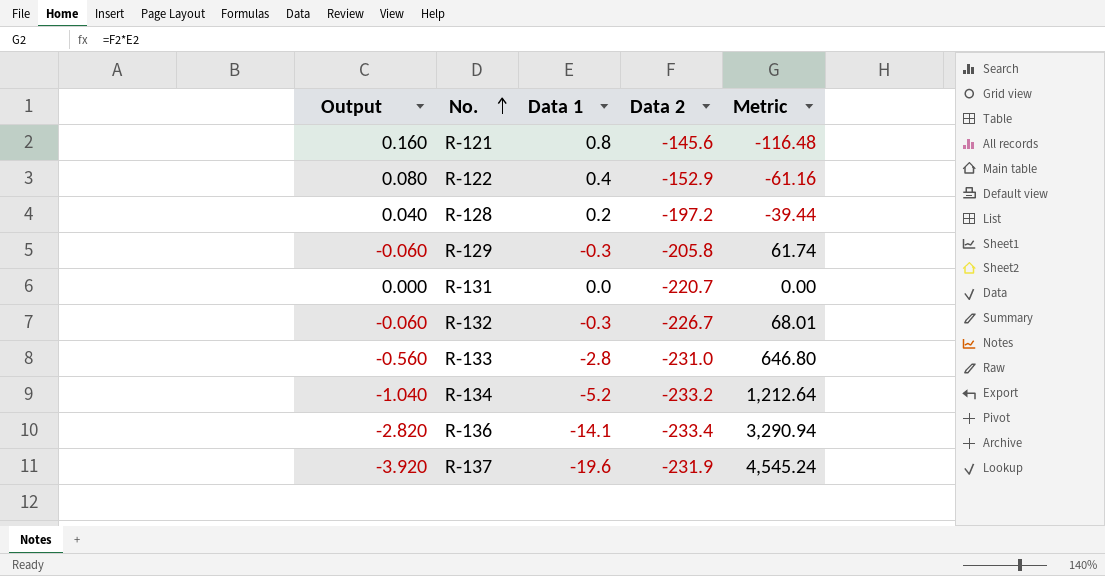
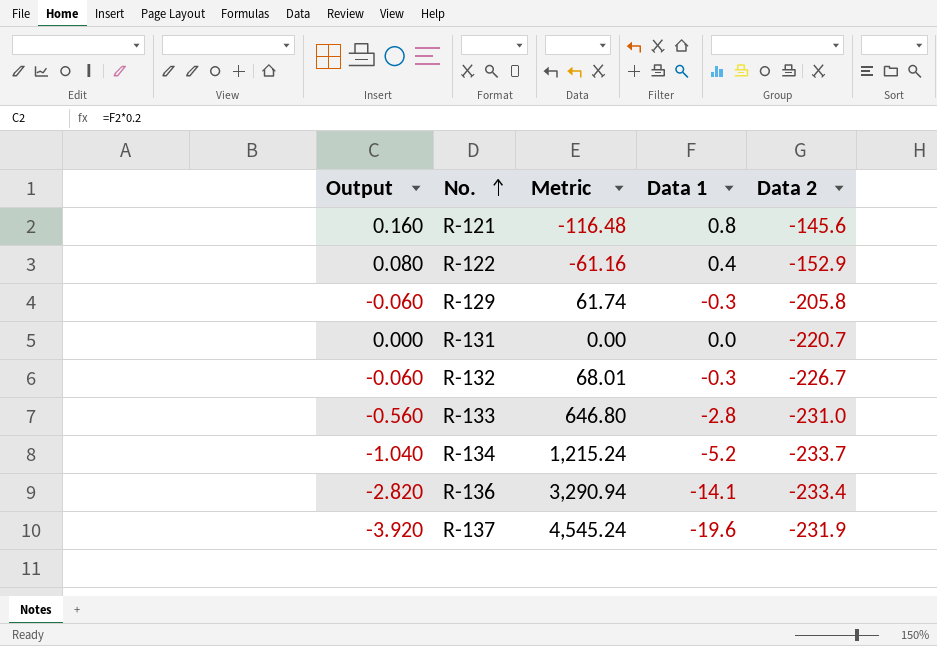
column Metric | position: 5 -> 3
row R-128: 0.040 | 0.2 | -197.2 | -39.44 -> none
R-134 | Metric: 1,212.64 -> 1,215.24
R-134 | Data 2: -233.2 -> -233.7

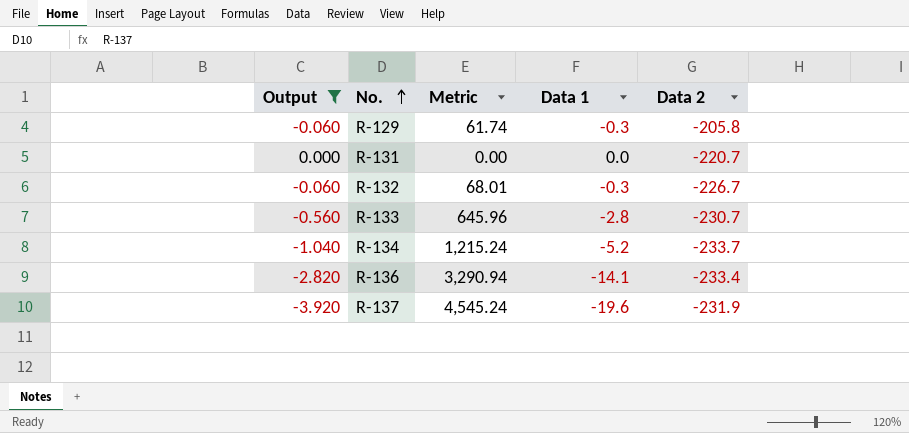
filter: none -> Output <= 0.000
R-133 | Metric: 646.80 -> 645.96
R-133 | Data 2: -231.0 -> -230.7

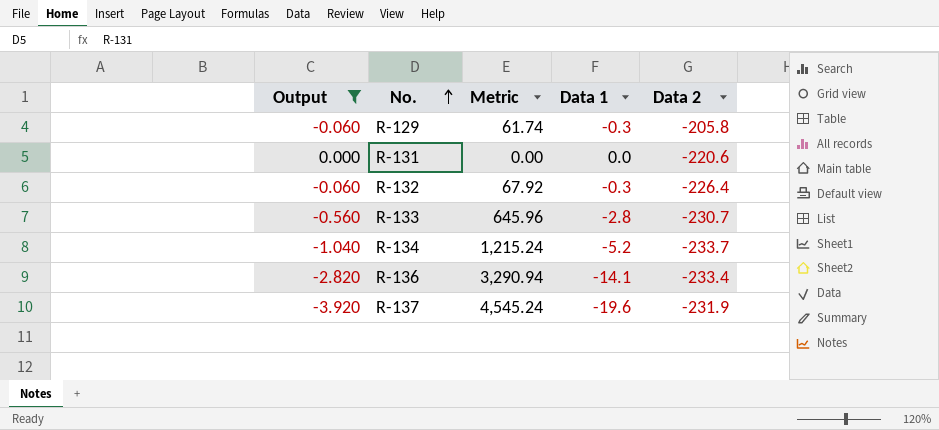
R-131 | Data 2: -220.7 -> -220.6
R-132 | Metric: 68.01 -> 67.92
R-132 | Data 2: -226.7 -> -226.4

